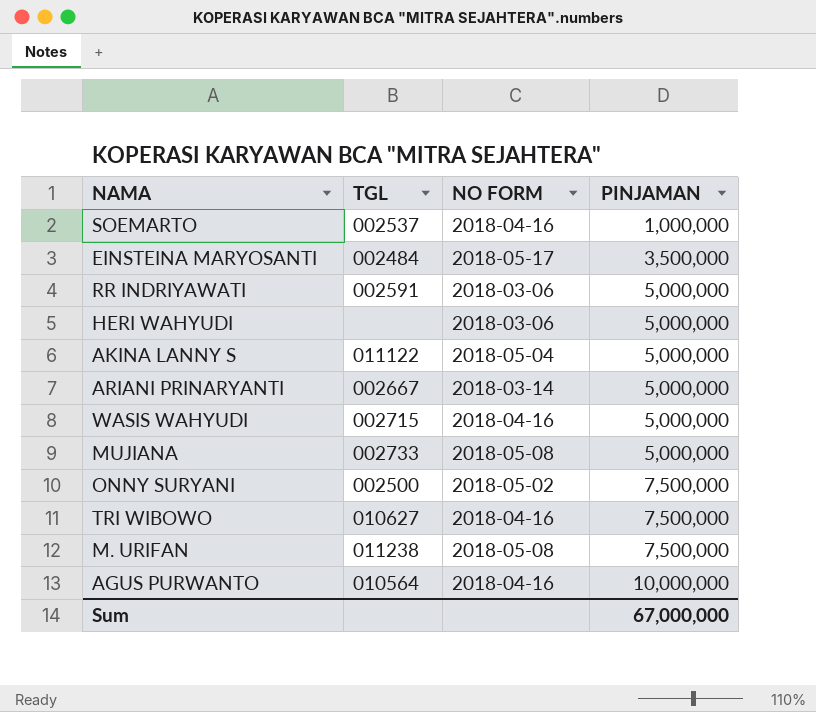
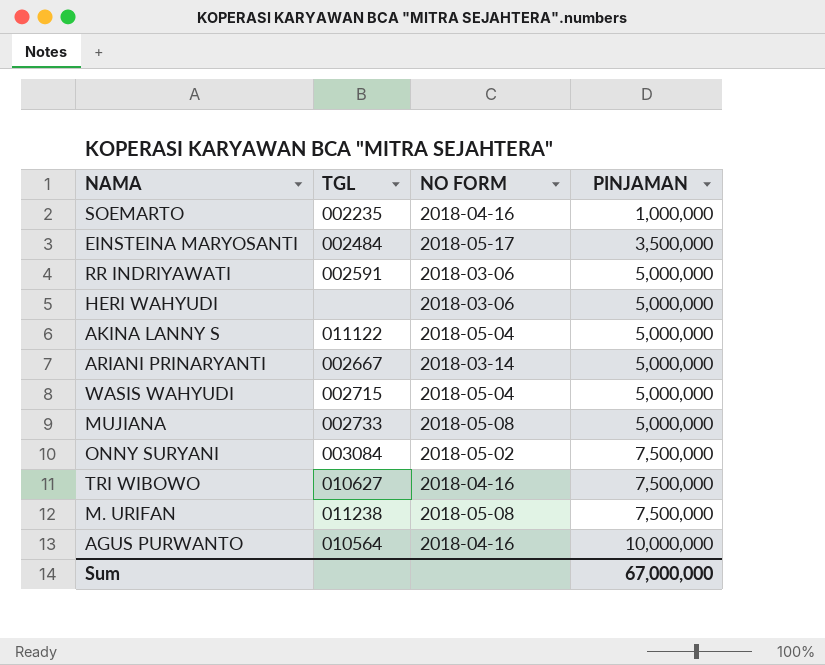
SOEMARTO | TGL: 002537 -> 002235
WASIS WAHYUDI | NO FORM: 2018-04-16 -> 2018-05-04
ONNY SURYANI | TGL: 002500 -> 003084

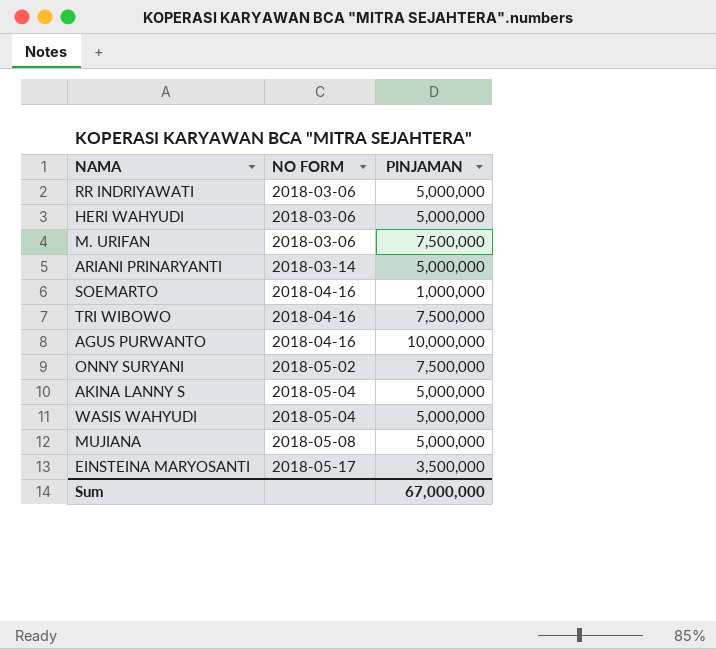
row order: PINJAMAN ascending -> NO FORM ascending
column TGL | position: 2 -> none
M. URIFAN | NO FORM: 2018-05-08 -> 2018-03-06

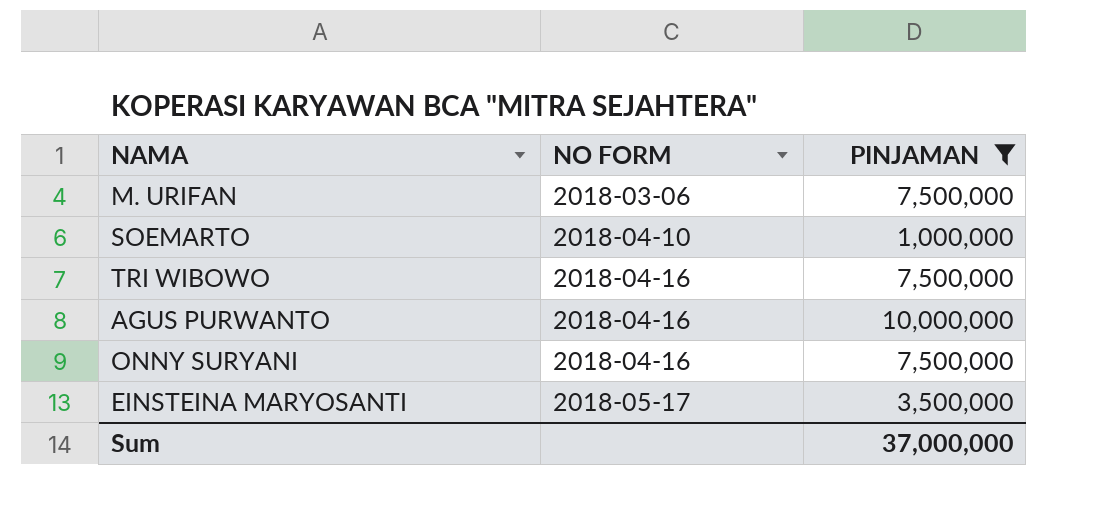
filter: none -> PINJAMAN != 5,000,000
SOEMARTO | NO FORM: 2018-04-16 -> 2018-04-10
ONNY SURYANI | NO FORM: 2018-05-02 -> 2018-04-16
Sum | PINJAMAN: 67,000,000 -> 37,000,000

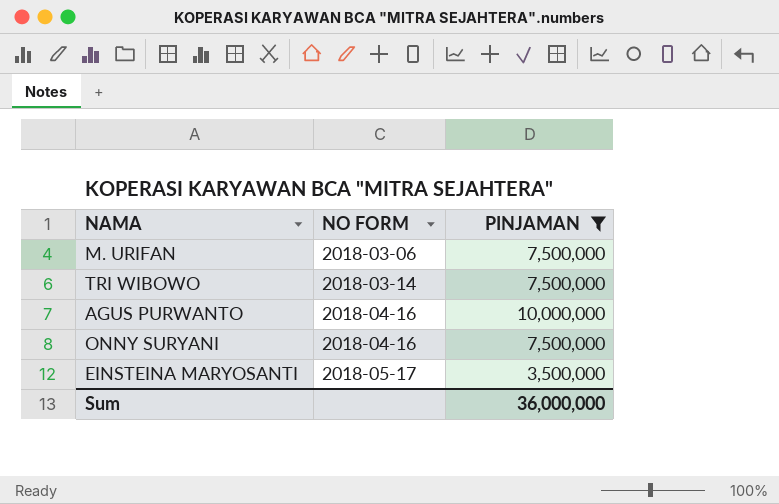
row SOEMARTO: 2018-04-10 | 1,000,000 -> none
TRI WIBOWO | NO FORM: 2018-04-16 -> 2018-03-14
Sum | PINJAMAN: 37,000,000 -> 36,000,000

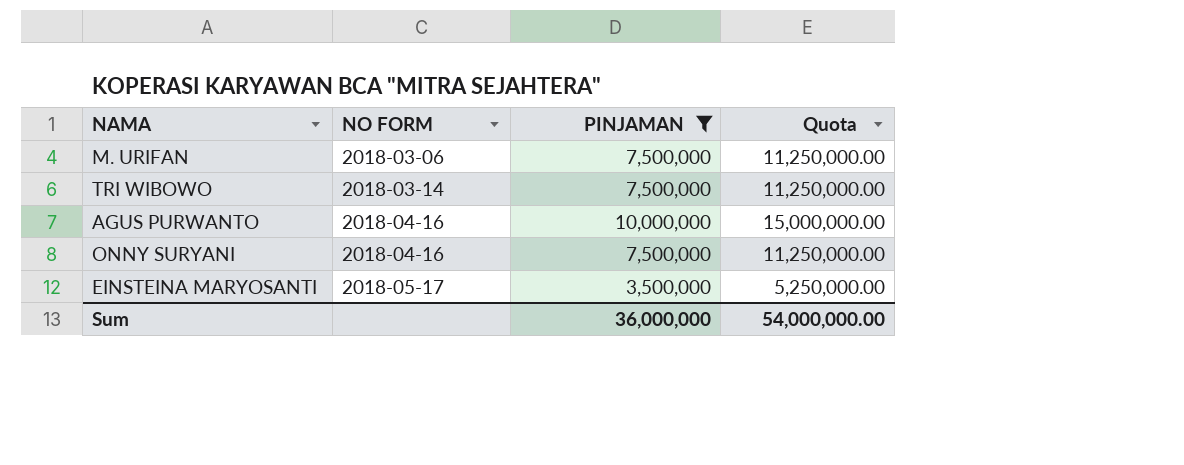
column Quota | formula: none -> [PINJAMAN] * 1.5

